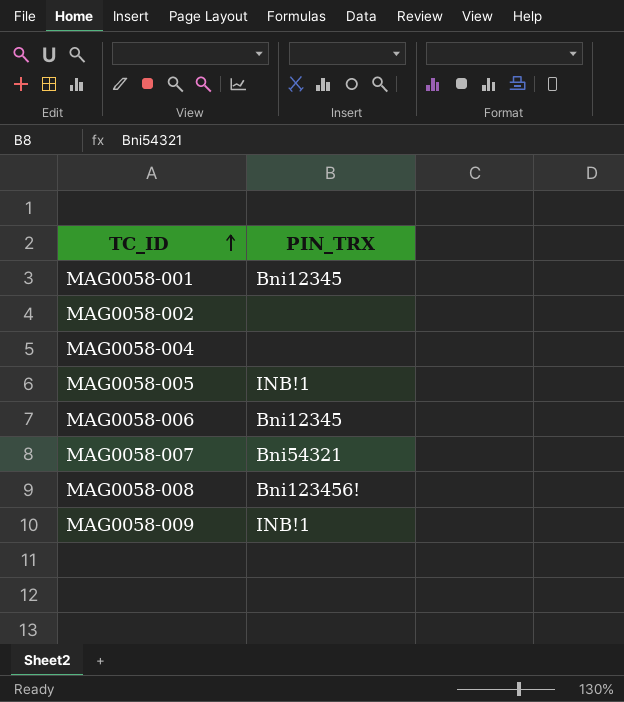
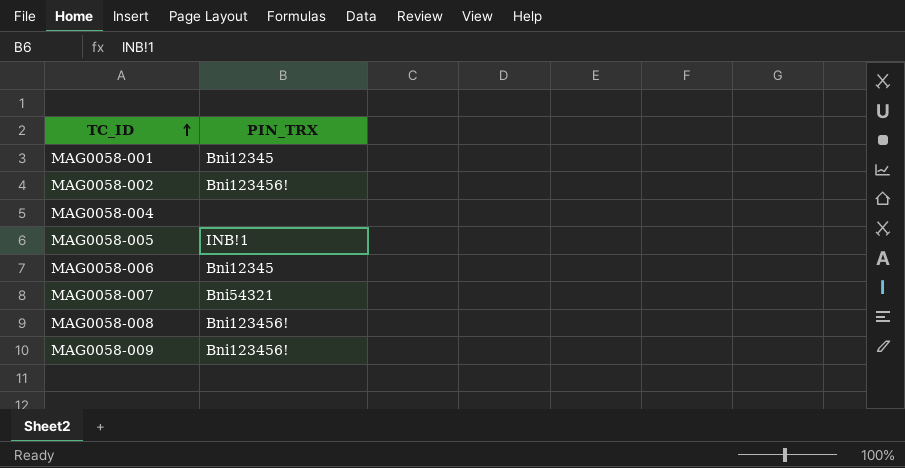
MAG0058-002 | PIN_TRX: none -> Bni123456!
MAG0058-009 | PIN_TRX: INB!1 -> Bni123456!

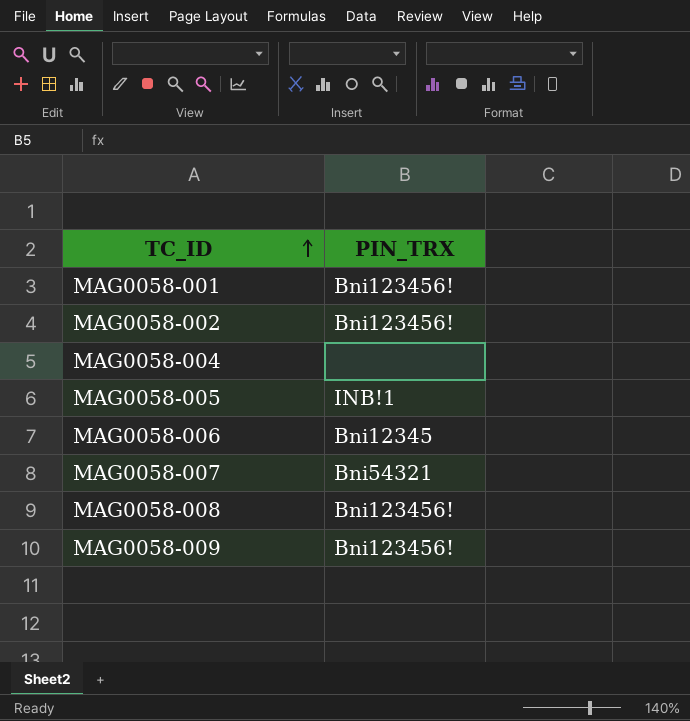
MAG0058-001 | PIN_TRX: Bni12345 -> Bni123456!

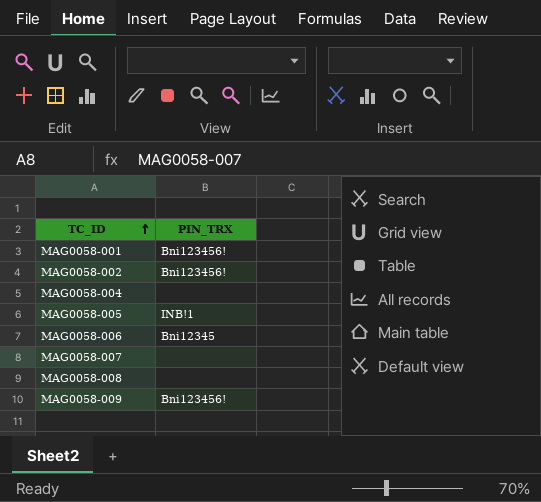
MAG0058-007 | PIN_TRX: Bni54321 -> none
MAG0058-008 | PIN_TRX: Bni123456! -> none

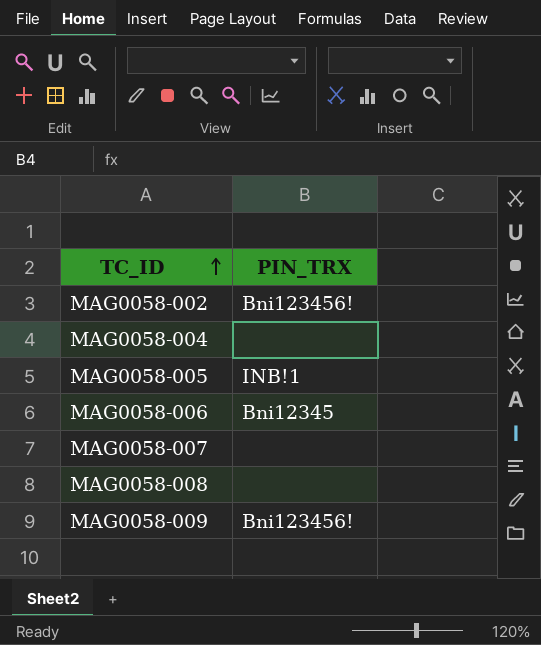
row MAG0058-001: Bni123456! -> none

